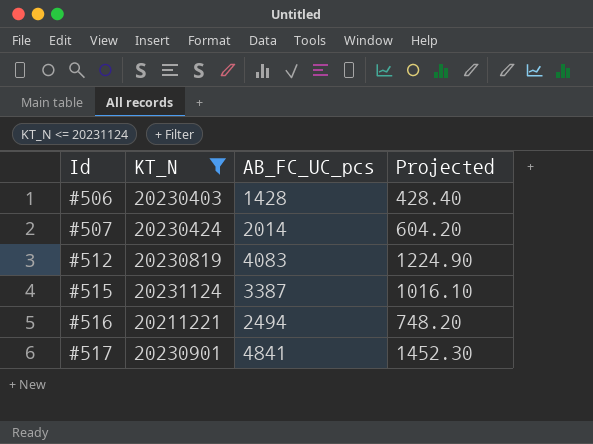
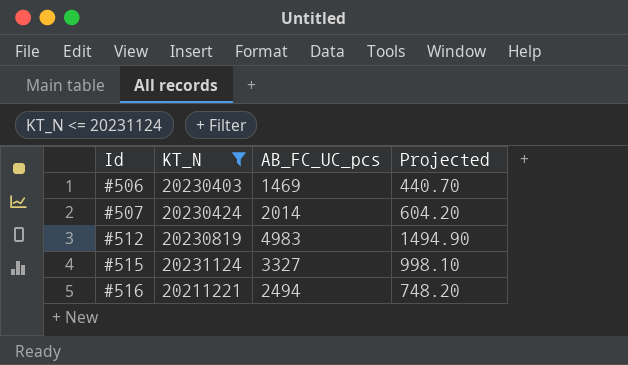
row #517: 20230901 | 4841 | 1452.30 -> none
#506 | AB_FC_UC_pcs: 1428 -> 1469
#506 | Projected: 428.40 -> 440.70
#512 | AB_FC_UC_pcs: 4083 -> 4983
#512 | Projected: 1224.90 -> 1494.90
#515 | AB_FC_UC_pcs: 3387 -> 3327
#515 | Projected: 1016.10 -> 998.10

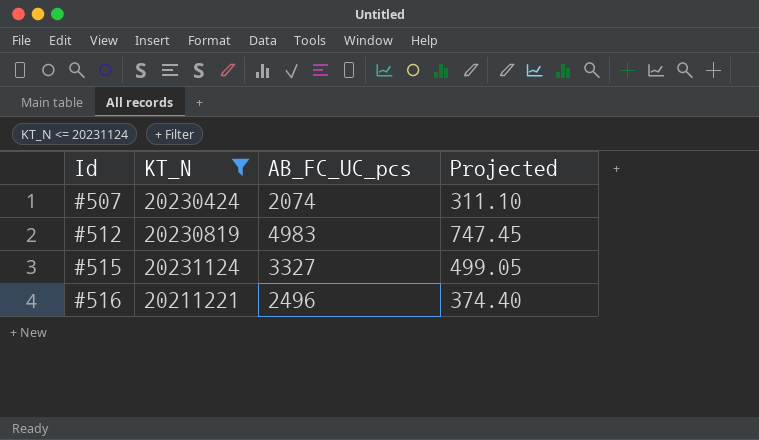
column Projected | formula: [AB_FC_UC_pcs] * 0.3 -> [AB_FC_UC_pcs] * 0.15
row #506: 20230403 | 1469 | 440.70 -> none
#507 | AB_FC_UC_pcs: 2014 -> 2074
#516 | AB_FC_UC_pcs: 2494 -> 2496

